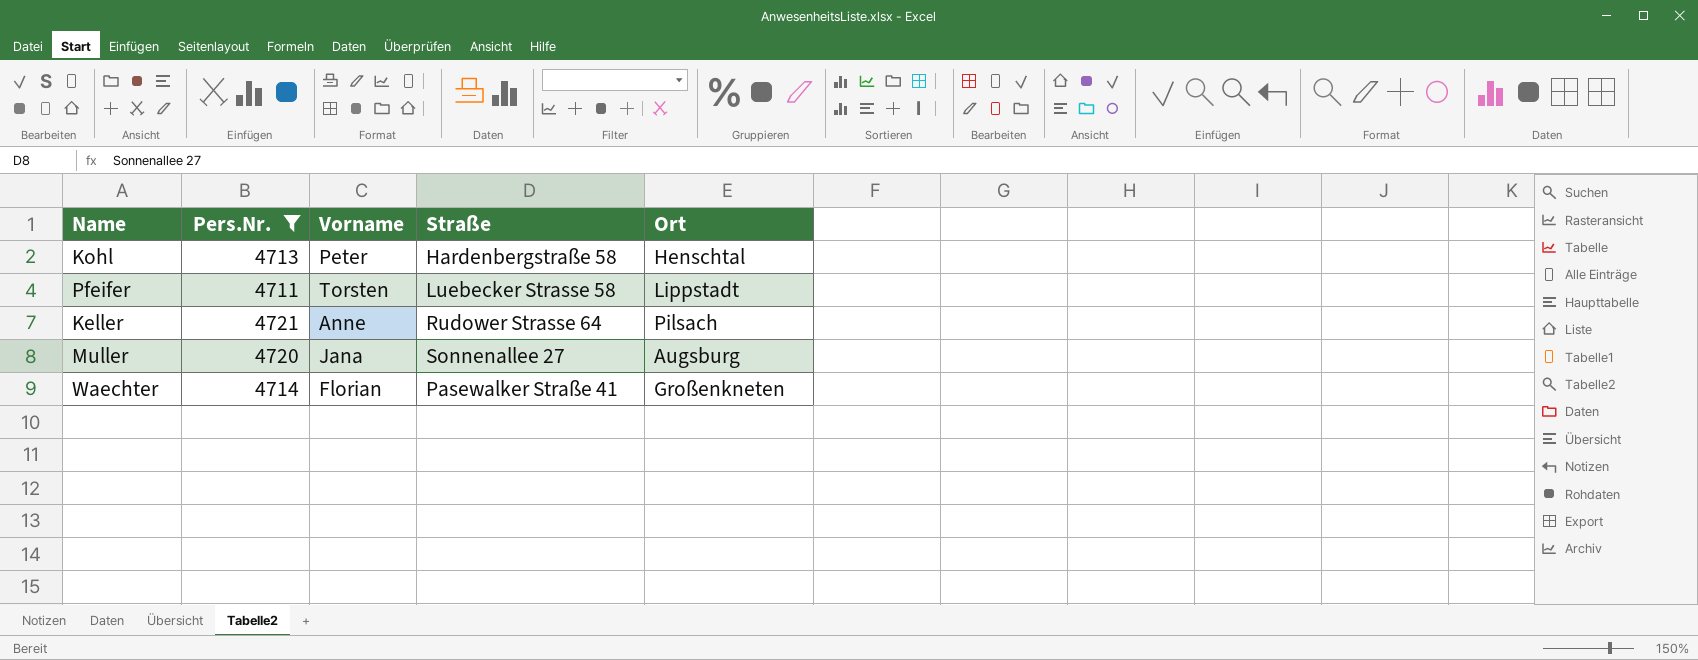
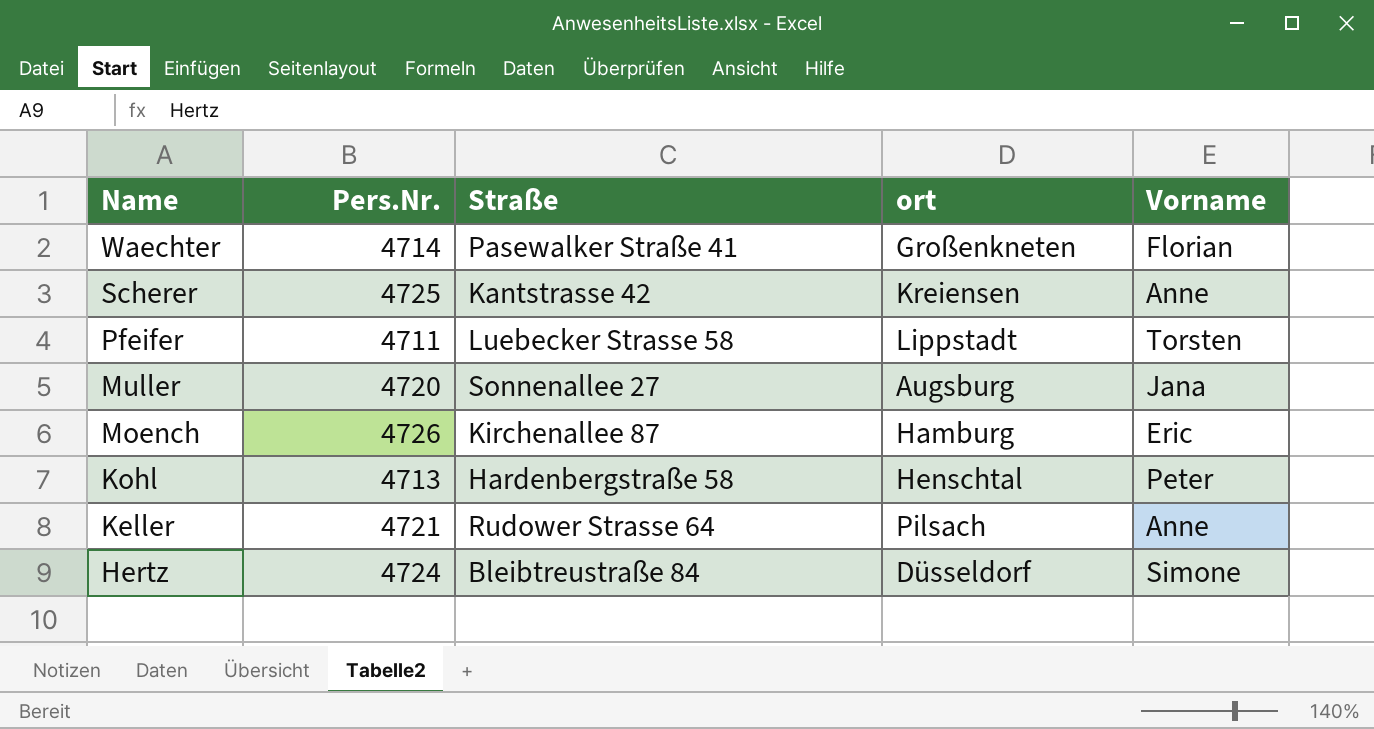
filter: Pers.Nr. <= 4721 -> none
row order: none -> Name descending
column name: Ort -> ort
column Vorname | position: 3 -> 5

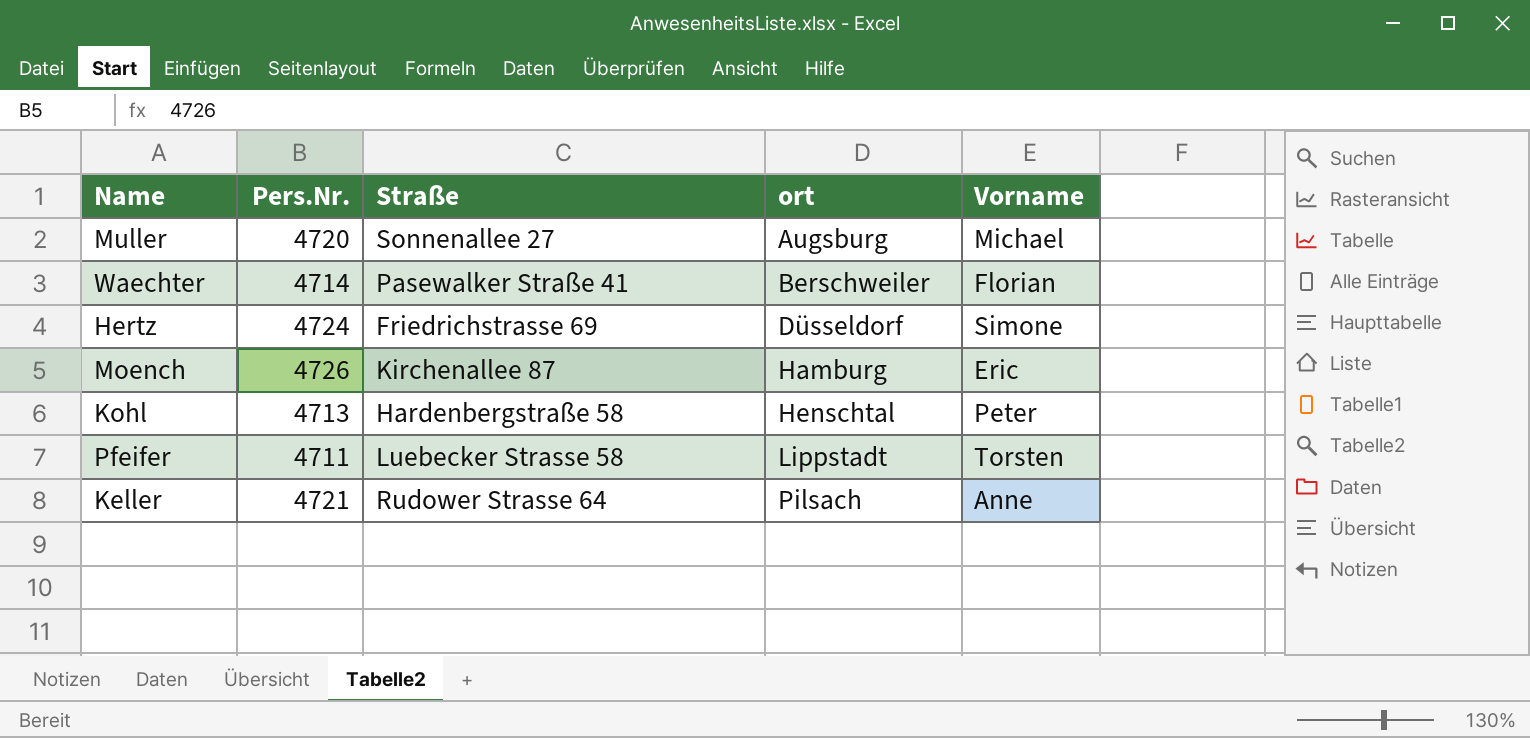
row order: Name descending -> ort ascending
row Scherer: 4725 | Kantstrasse 42 | Kreiensen | Anne -> none
Muller | Vorname: Jana -> Michael
Waechter | ort: Großenkneten -> Berschweiler
Hertz | Straße: Bleibtreustraße 84 -> Friedrichstrasse 69

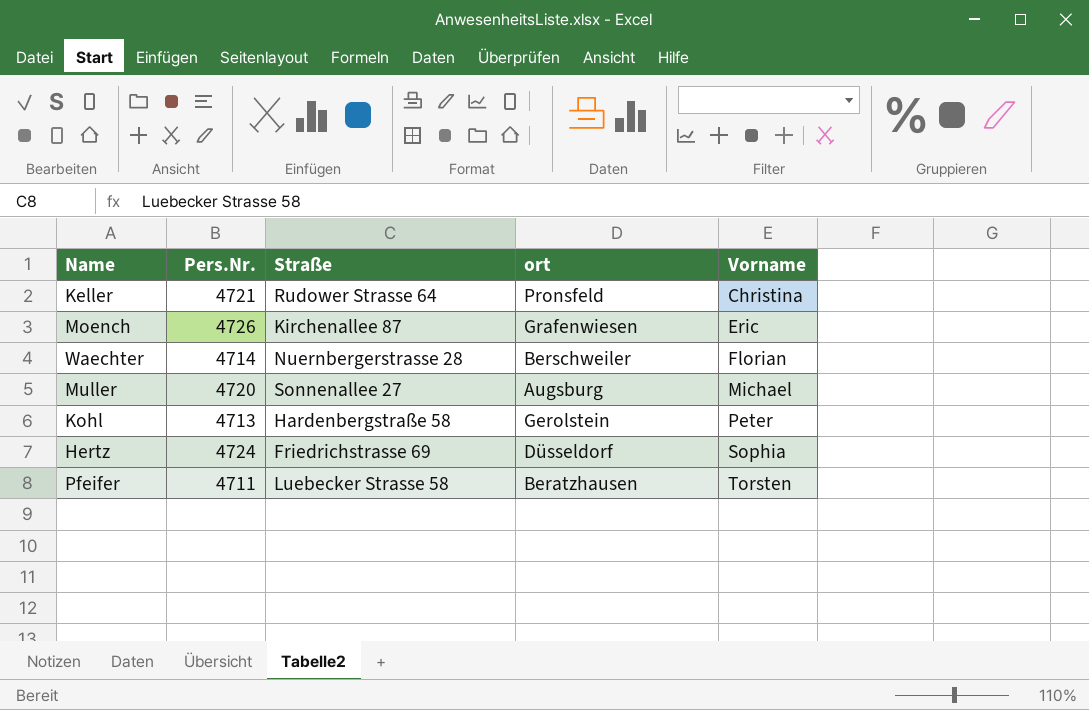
row order: ort ascending -> Vorname ascending
Keller | ort: Pilsach -> Pronsfeld
Keller | Vorname: Anne -> Christina
Moench | ort: Hamburg -> Grafenwiesen
Waechter | Straße: Pasewalker Straße 41 -> Nuernbergerstrasse 28
Kohl | ort: Henschtal -> Gerolstein
Hertz | Vorname: Simone -> Sophia
Pfeifer | ort: Lippstadt -> Beratzhausen

